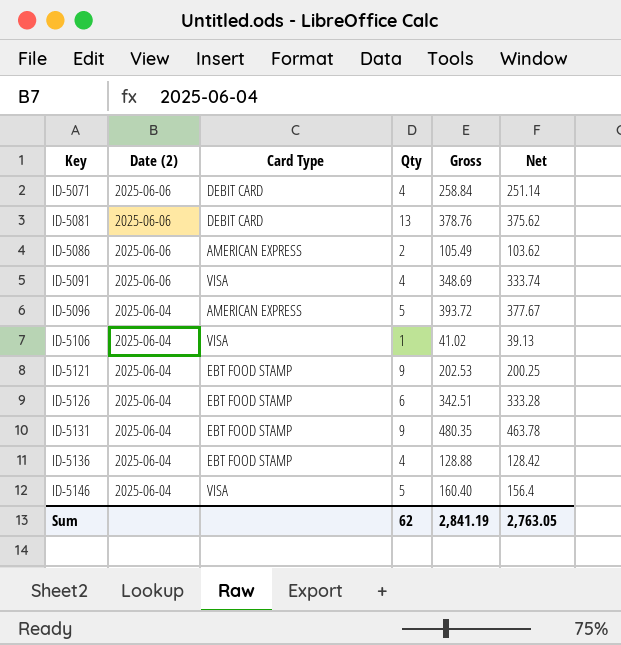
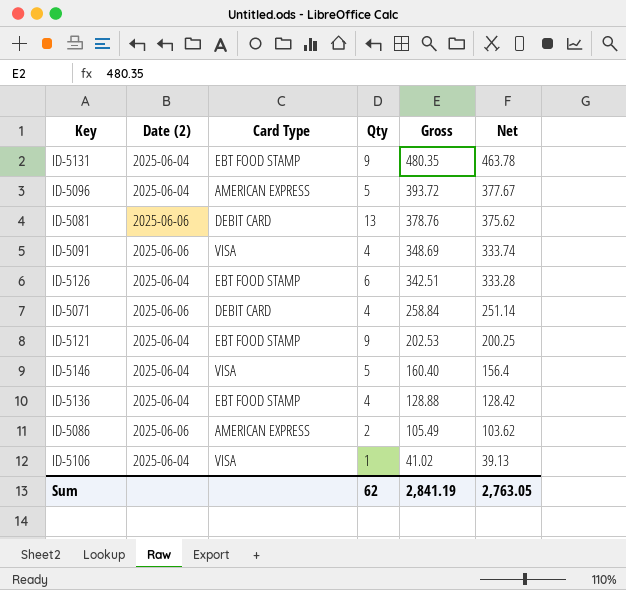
row order: Key ascending -> Gross descending

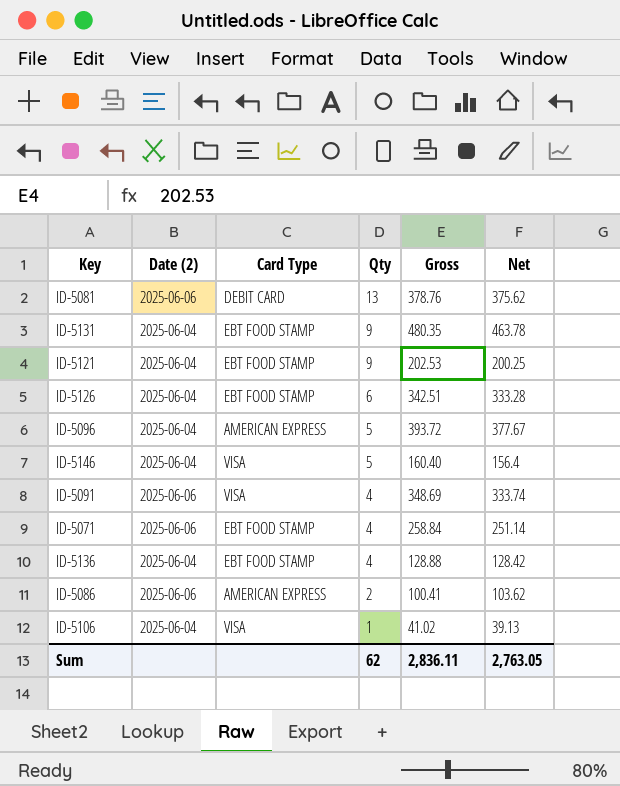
row order: Gross descending -> Qty descending
ID-5071 | Card Type: DEBIT CARD -> EBT FOOD STAMP
ID-5086 | Gross: 105.49 -> 100.41
Sum | Gross: 2,841.19 -> 2,836.11

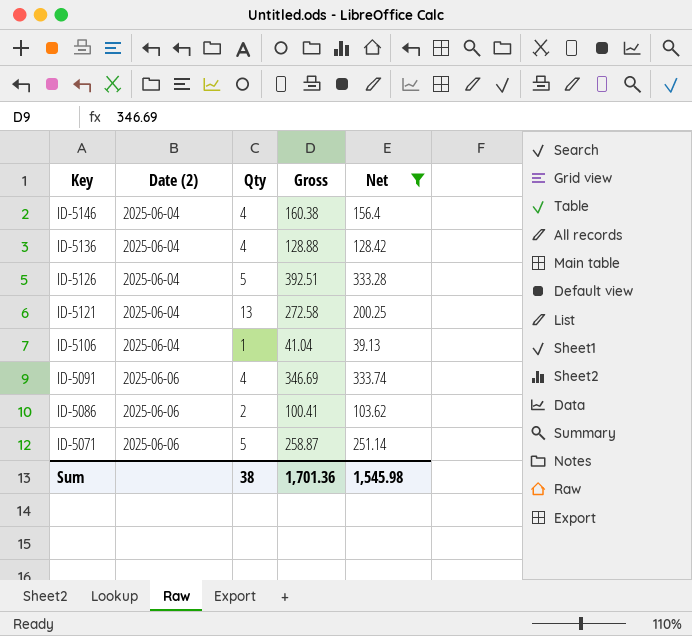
filter: none -> Net <= 333.74
row order: Qty descending -> Key descending
column Card Type | position: 3 -> none
ID-5146 | Qty: 5 -> 4
ID-5146 | Gross: 160.40 -> 160.38
ID-5126 | Qty: 6 -> 5
ID-5126 | Gross: 342.51 -> 392.51
ID-5121 | Qty: 9 -> 13
ID-5121 | Gross: 202.53 -> 272.58
ID-5106 | Gross: 41.02 -> 41.04
ID-5091 | Gross: 348.69 -> 346.69
ID-5071 | Qty: 4 -> 5
ID-5071 | Gross: 258.84 -> 258.87
Sum | Qty: 62 -> 38
Sum | Gross: 2,836.11 -> 1,701.36
Sum | Net: 2,763.05 -> 1,545.98

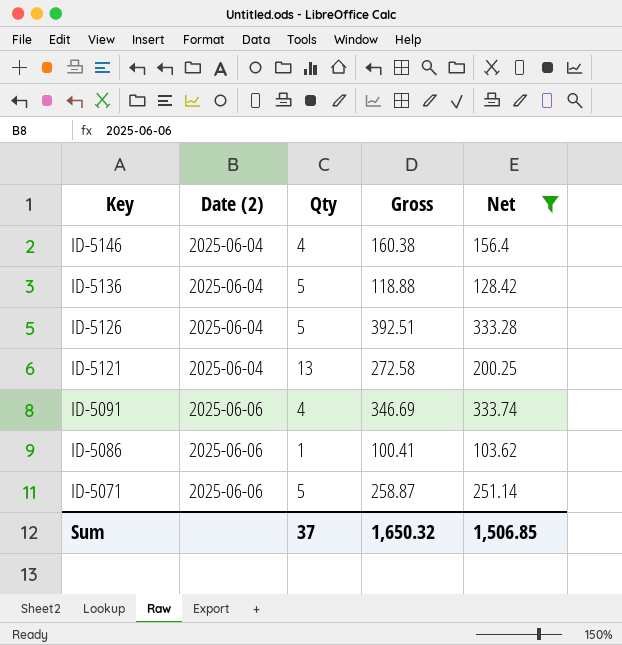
row ID-5106: 2025-06-04 | 1 | 41.04 | 39.13 -> none
ID-5136 | Qty: 4 -> 5
ID-5136 | Gross: 128.88 -> 118.88
ID-5086 | Qty: 2 -> 1
Sum | Qty: 38 -> 37
Sum | Gross: 1,701.36 -> 1,650.32
Sum | Net: 1,545.98 -> 1,506.85

